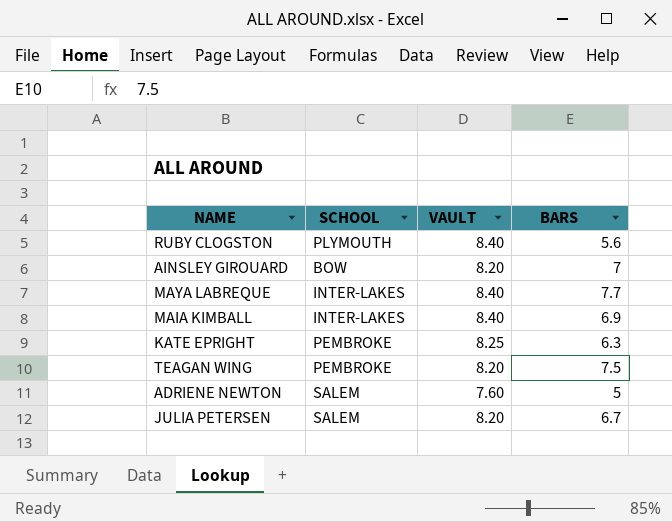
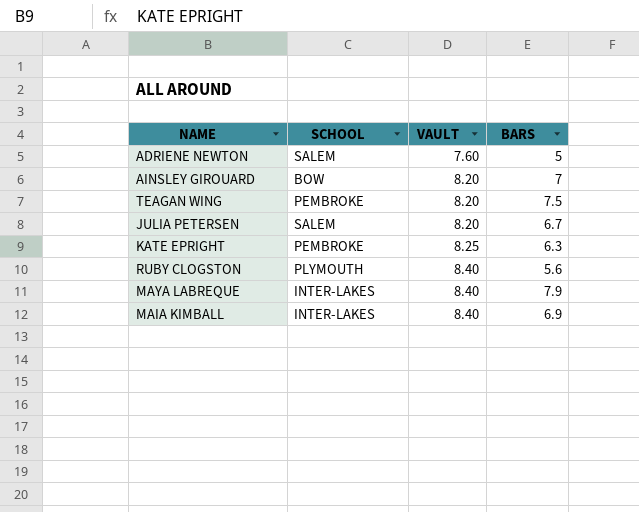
row order: none -> VAULT ascending
MAYA LABREQUE | BARS: 7.7 -> 7.9

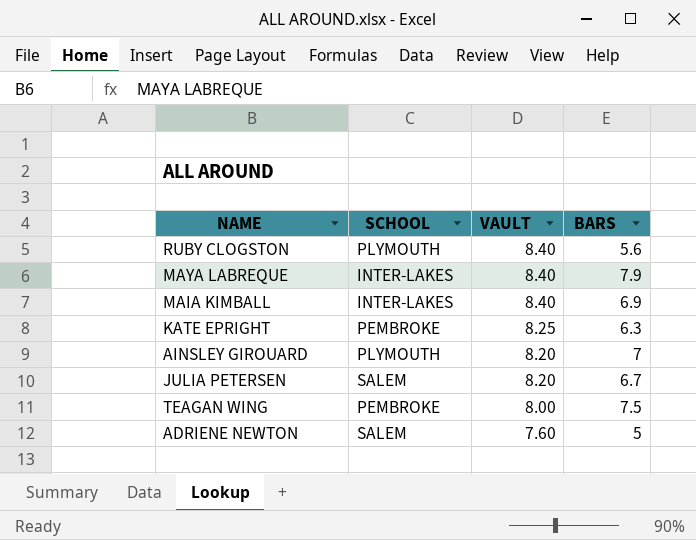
row order: VAULT ascending -> VAULT descending
AINSLEY GIROUARD | SCHOOL: BOW -> PLYMOUTH
TEAGAN WING | VAULT: 8.20 -> 8.00

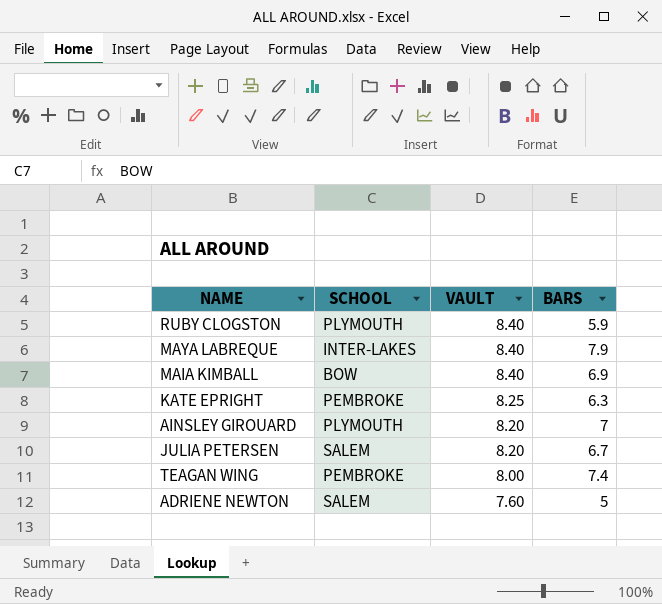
RUBY CLOGSTON | BARS: 5.6 -> 5.9
MAIA KIMBALL | SCHOOL: INTER-LAKES -> BOW
TEAGAN WING | BARS: 7.5 -> 7.4

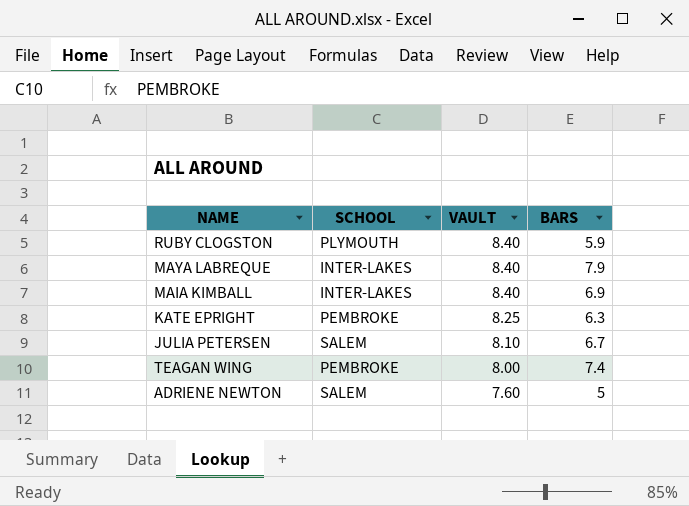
row AINSLEY GIROUARD: PLYMOUTH | 8.20 | 7 -> none
MAIA KIMBALL | SCHOOL: BOW -> INTER-LAKES
JULIA PETERSEN | VAULT: 8.20 -> 8.10

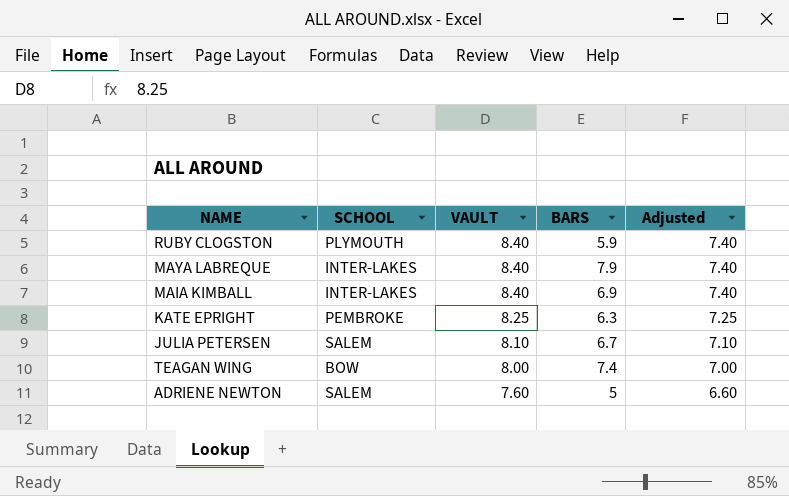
column Adjusted | formula: none -> [VAULT] - 1
TEAGAN WING | SCHOOL: PEMBROKE -> BOW

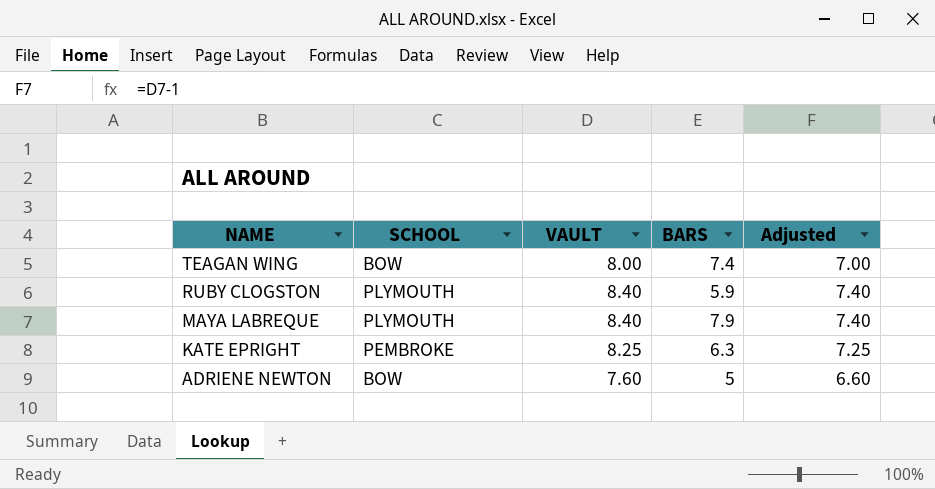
row order: VAULT descending -> NAME descending
row MAIA KIMBALL: INTER-LAKES | 8.40 | 6.9 | 7.40 -> none
row JULIA PETERSEN: SALEM | 8.10 | 6.7 | 7.10 -> none
MAYA LABREQUE | SCHOOL: INTER-LAKES -> PLYMOUTH
ADRIENE NEWTON | SCHOOL: SALEM -> BOW

